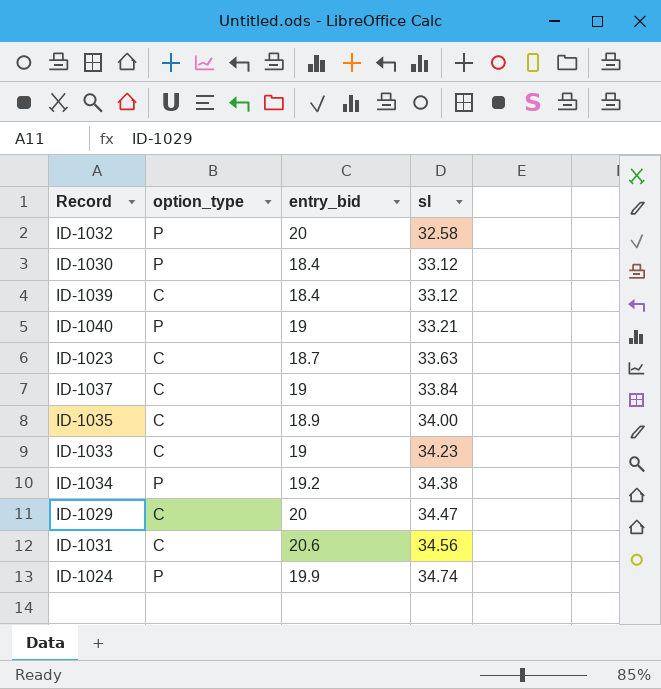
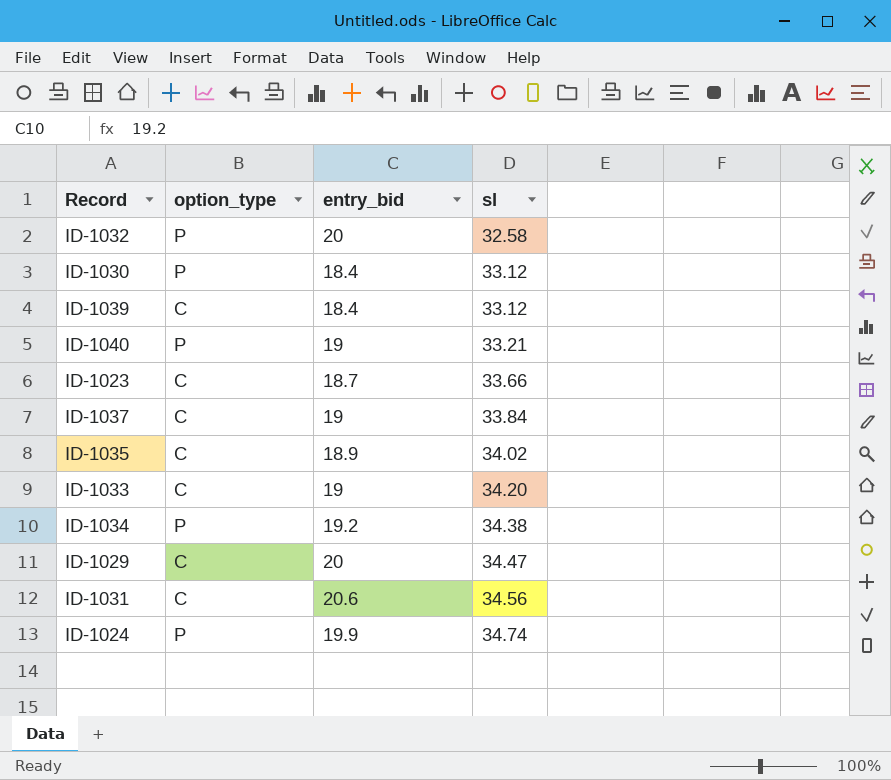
ID-1023 | sl: 33.63 -> 33.66
ID-1035 | sl: 34.00 -> 34.02
ID-1033 | sl: 34.23 -> 34.20

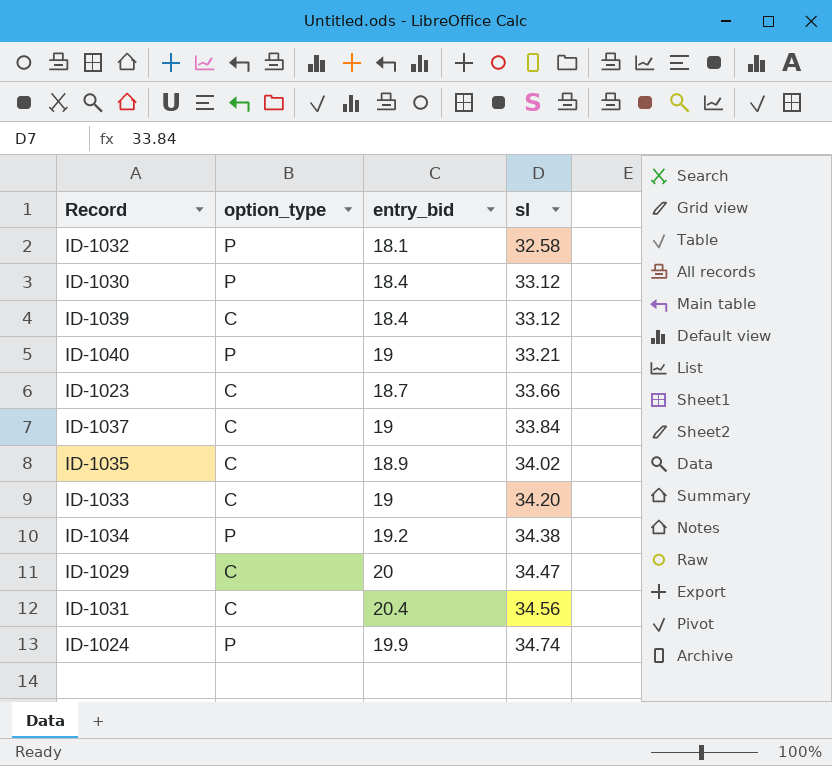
ID-1032 | entry_bid: 20 -> 18.1
ID-1031 | entry_bid: 20.6 -> 20.4

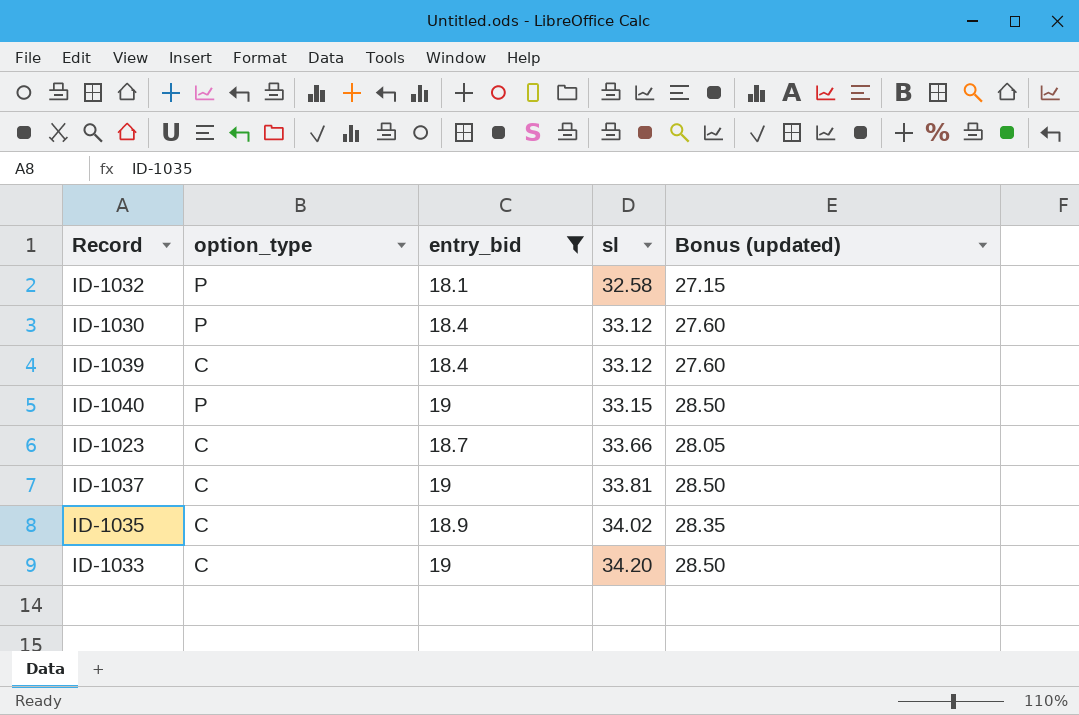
filter: none -> entry_bid <= 19
column Bonus (updated) | formula: none -> [entry_bid] * 1.5
ID-1040 | sl: 33.21 -> 33.15
ID-1037 | sl: 33.84 -> 33.81

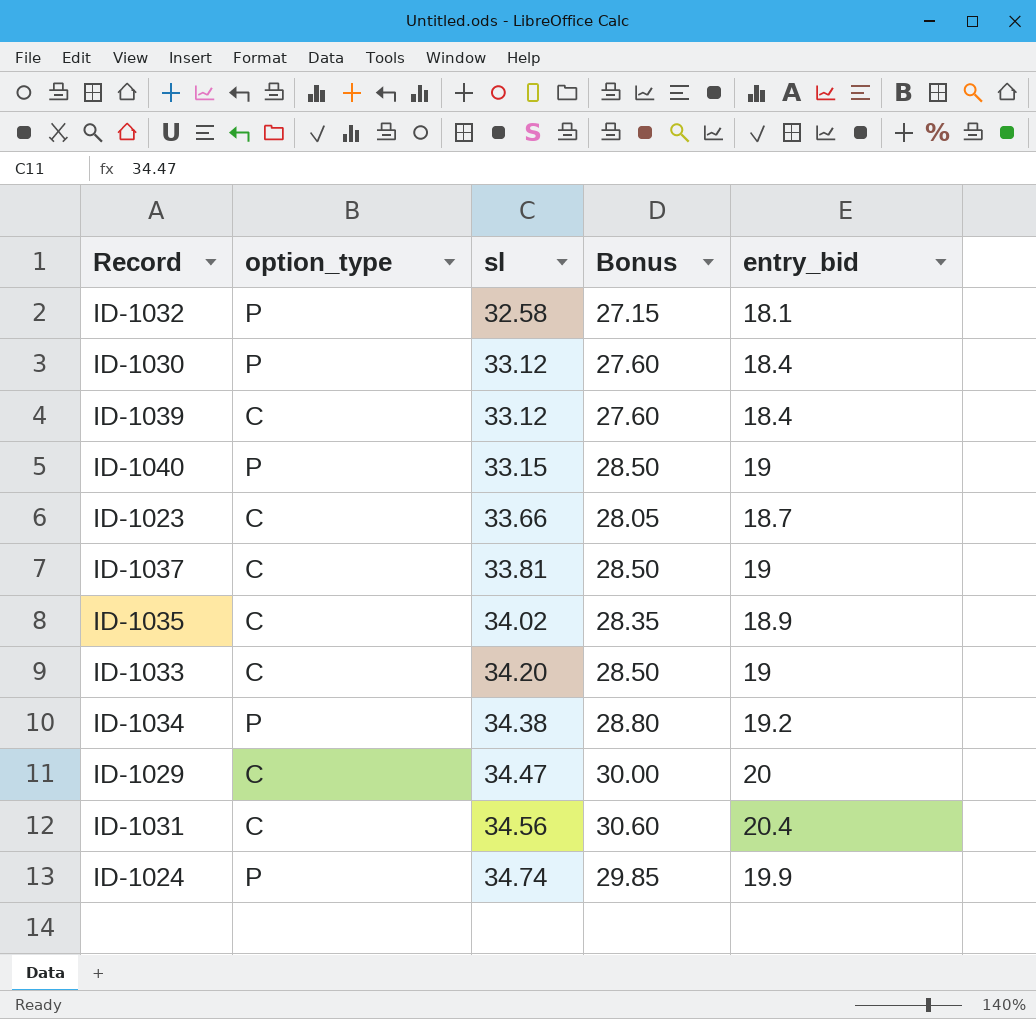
filter: entry_bid <= 19 -> none
column name: Bonus (updated) -> Bonus
column entry_bid | position: 3 -> 5

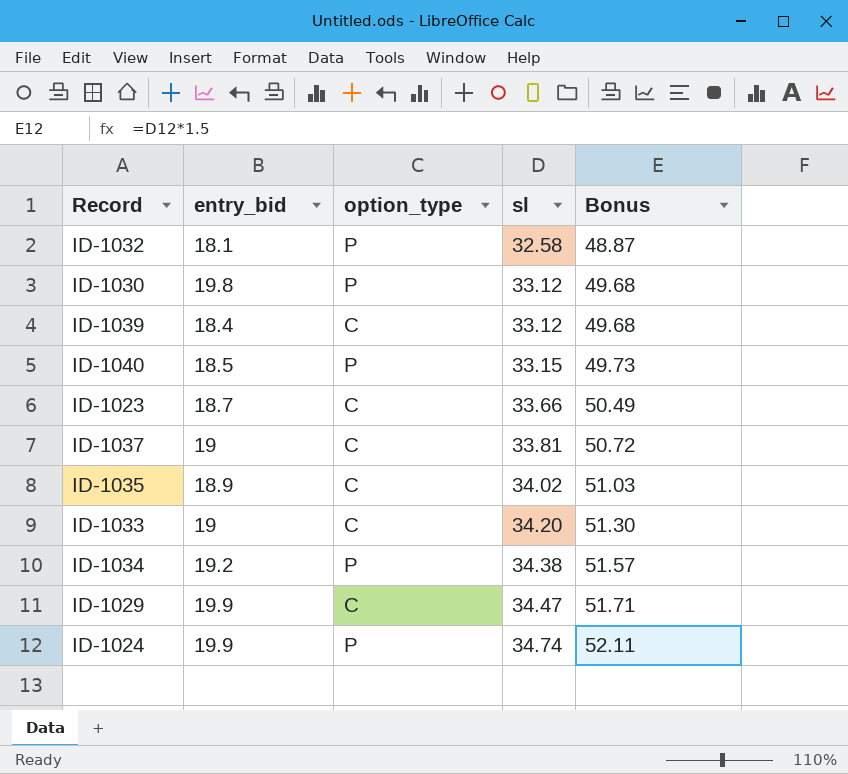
column entry_bid | position: 5 -> 2
column Bonus | formula: [entry_bid] * 1.5 -> [sl] * 1.5
row ID-1031: C | 34.56 | 30.60 | 20.4 -> none
ID-1030 | entry_bid: 18.4 -> 19.8
ID-1040 | entry_bid: 19 -> 18.5
ID-1029 | entry_bid: 20 -> 19.9

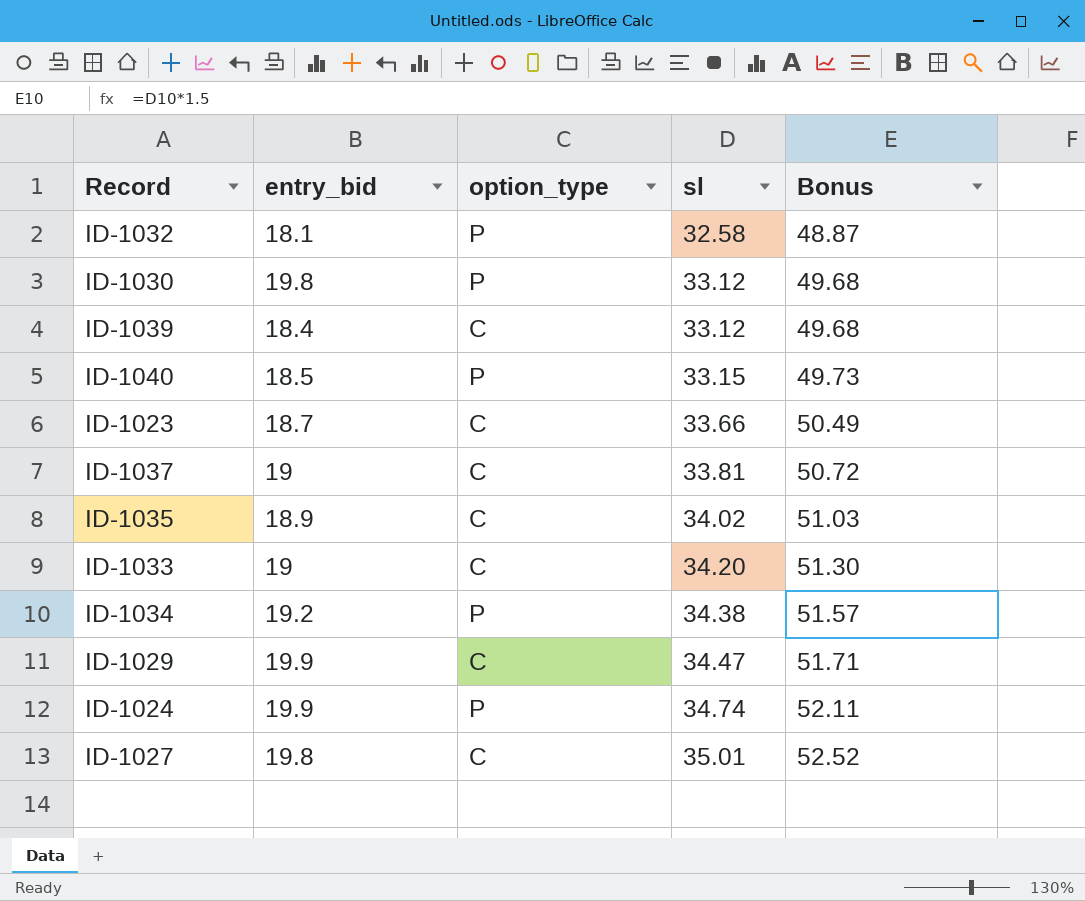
row ID-1027: none -> 19.8 | C | 35.01 | 52.52

